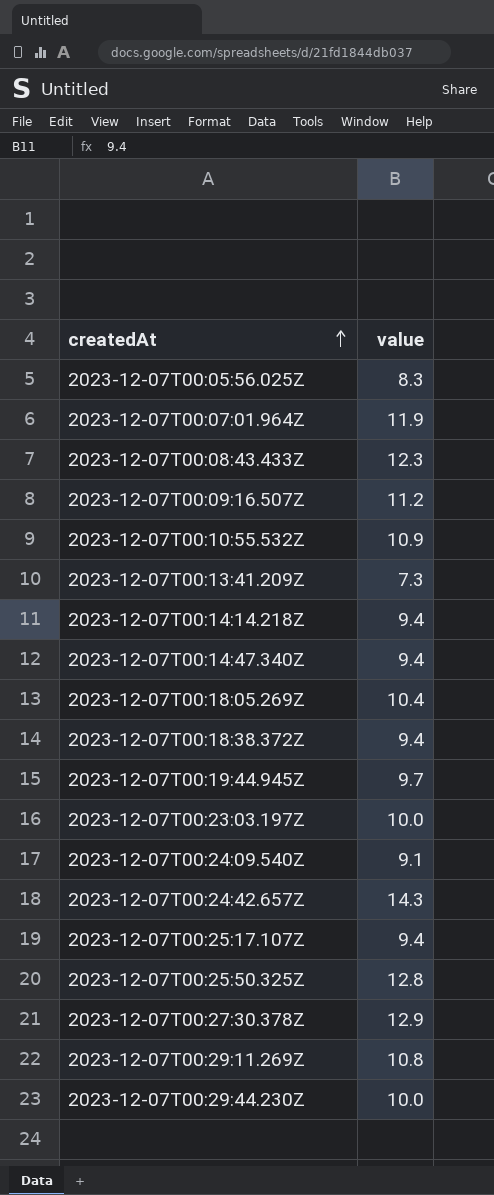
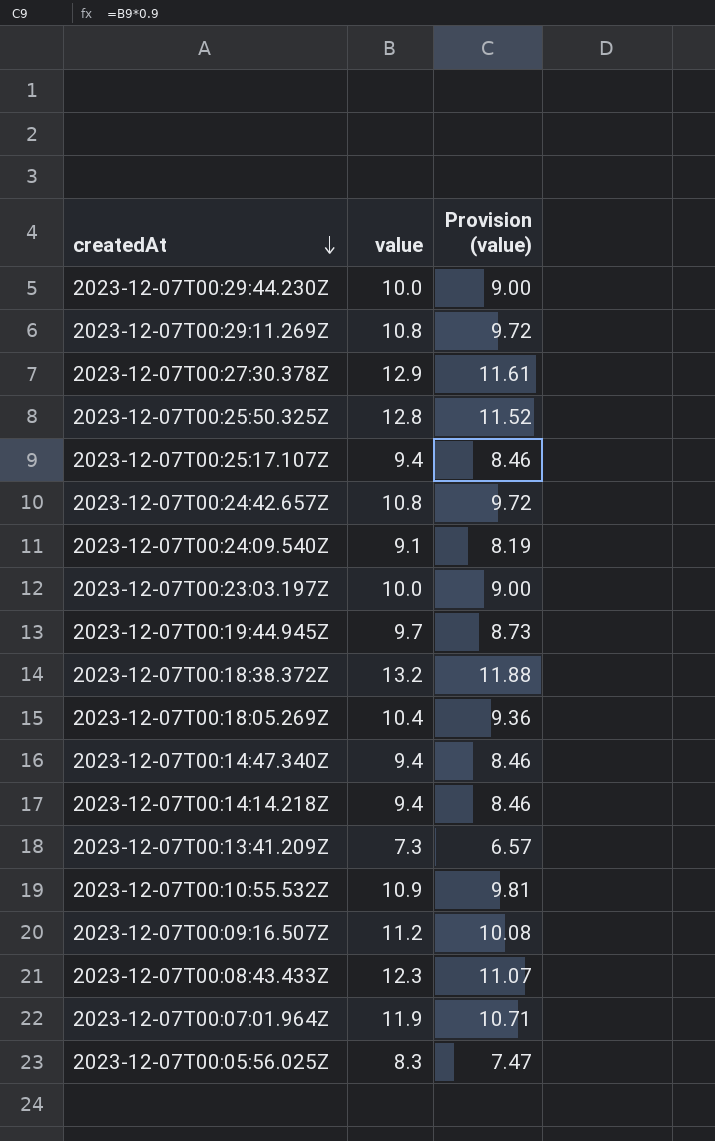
row order: createdAt ascending -> createdAt descending
column Provision (value) | formula: none -> [value] * 0.9
2023-12-07T00:24:42.657Z | value: 14.3 -> 10.8
2023-12-07T00:18:38.372Z | value: 9.4 -> 13.2

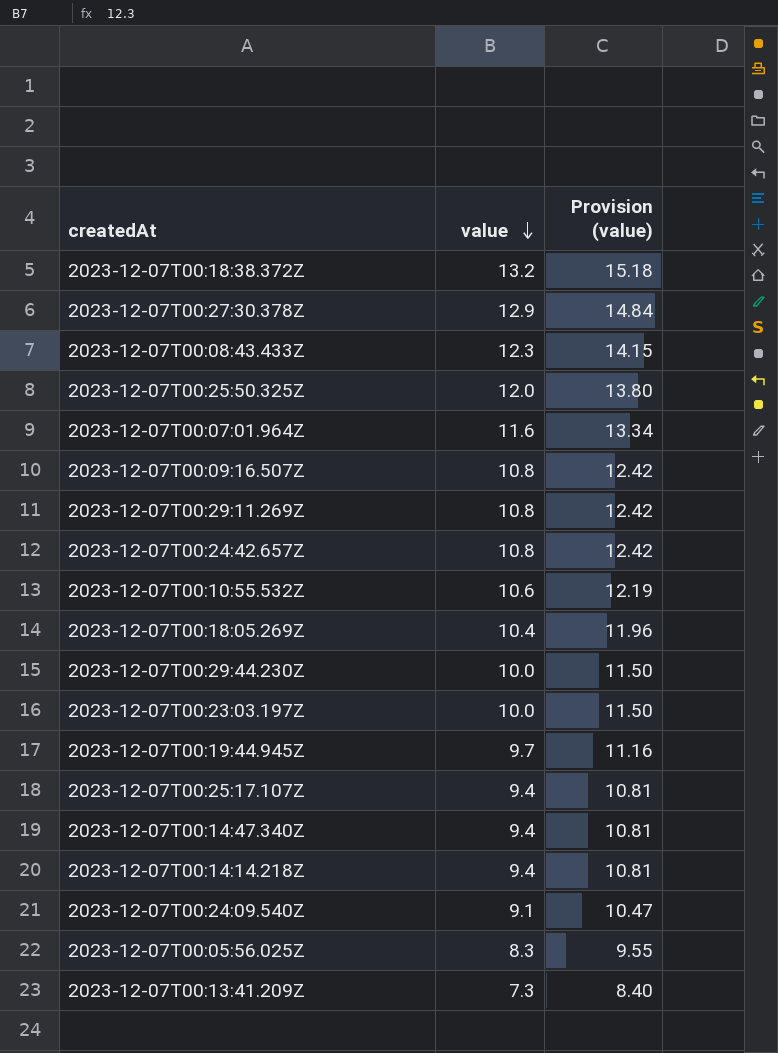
row order: createdAt descending -> value descending
column Provision (value) | formula: [value] * 0.9 -> [value] * 1.15
2023-12-07T00:25:50.325Z | value: 12.8 -> 12.0
2023-12-07T00:07:01.964Z | value: 11.9 -> 11.6
2023-12-07T00:09:16.507Z | value: 11.2 -> 10.8
2023-12-07T00:10:55.532Z | value: 10.9 -> 10.6

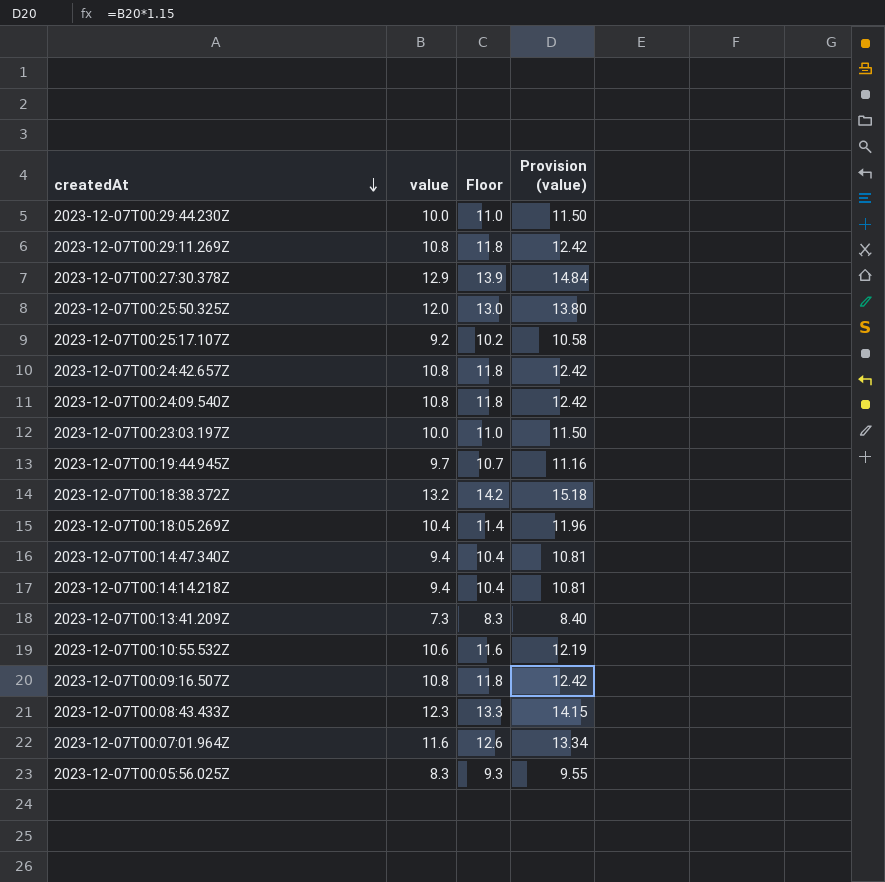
row order: value descending -> createdAt descending
column Floor | formula: none -> [value] + 1
2023-12-07T00:25:17.107Z | value: 9.4 -> 9.2
2023-12-07T00:25:17.107Z | Provision (value): 10.81 -> 10.58
2023-12-07T00:24:09.540Z | value: 9.1 -> 10.8
2023-12-07T00:24:09.540Z | Provision (value): 10.47 -> 12.42

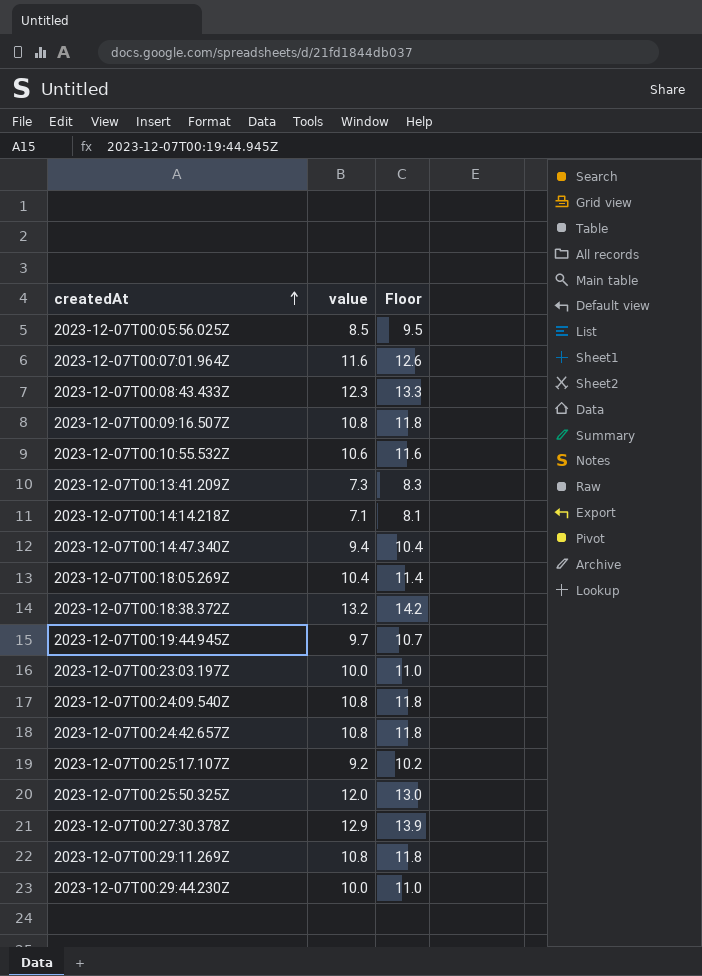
row order: createdAt descending -> createdAt ascending
column Provision (value) | formula: [value] * 1.15 -> none
2023-12-07T00:05:56.025Z | value: 8.3 -> 8.5
2023-12-07T00:05:56.025Z | Floor: 9.3 -> 9.5
2023-12-07T00:14:14.218Z | value: 9.4 -> 7.1
2023-12-07T00:14:14.218Z | Floor: 10.4 -> 8.1

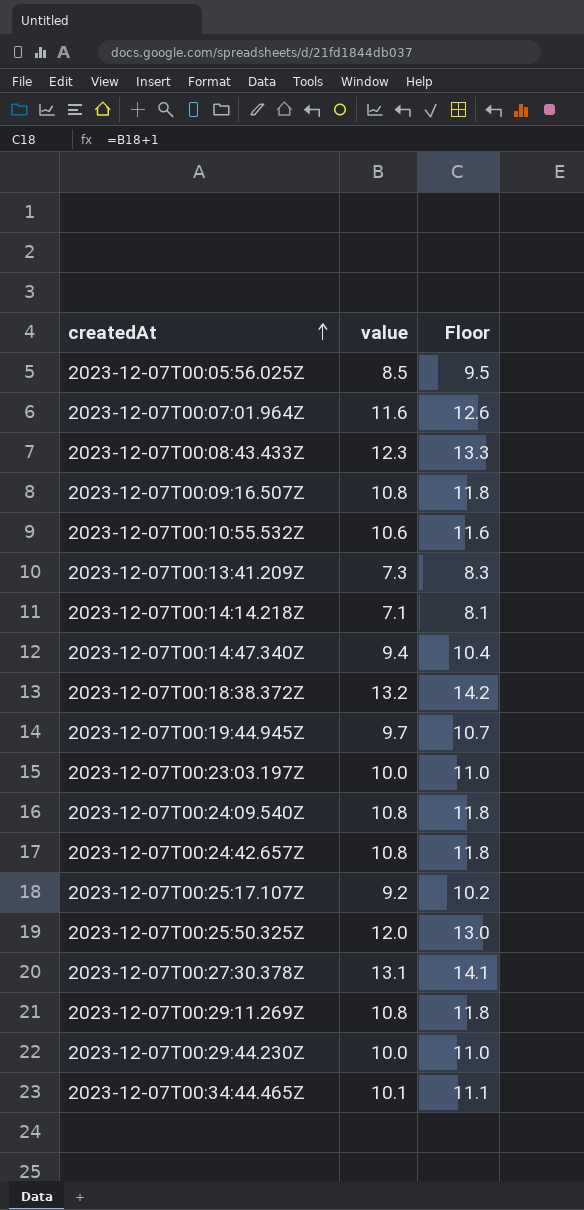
row 2023-12-07T00:18:05.269Z: 10.4 | 11.4 -> none
2023-12-07T00:27:30.378Z | value: 12.9 -> 13.1
2023-12-07T00:27:30.378Z | Floor: 13.9 -> 14.1
row 2023-12-07T00:34:44.465Z: none -> 10.1 | 11.1

